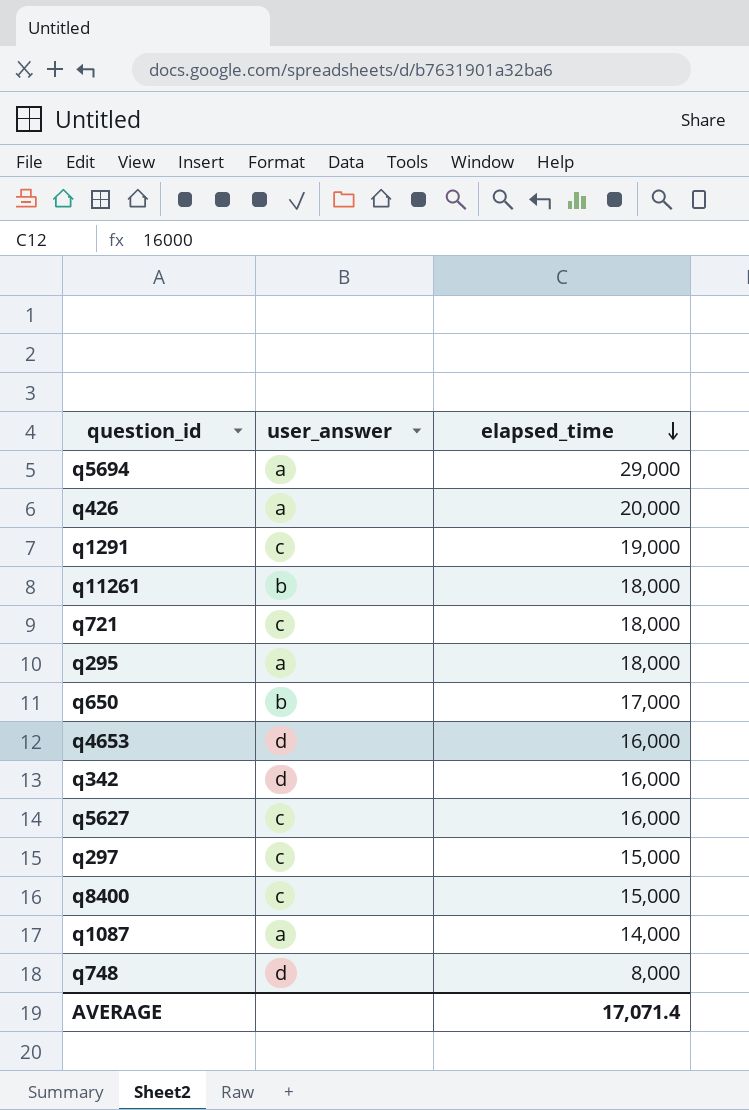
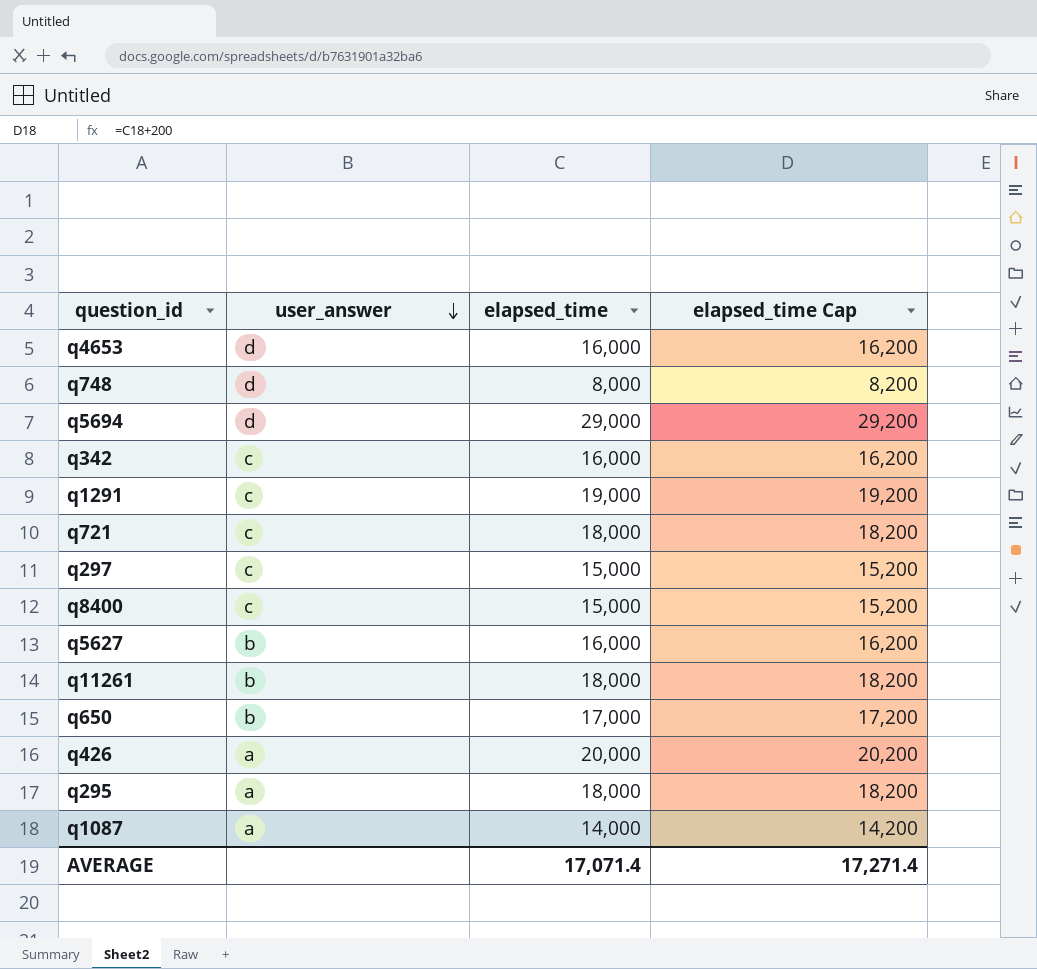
row order: elapsed_time descending -> user_answer descending
column elapsed_time Cap | formula: none -> [elapsed_time] + 200
q5694 | user_answer: a -> d
q342 | user_answer: d -> c
q5627 | user_answer: c -> b

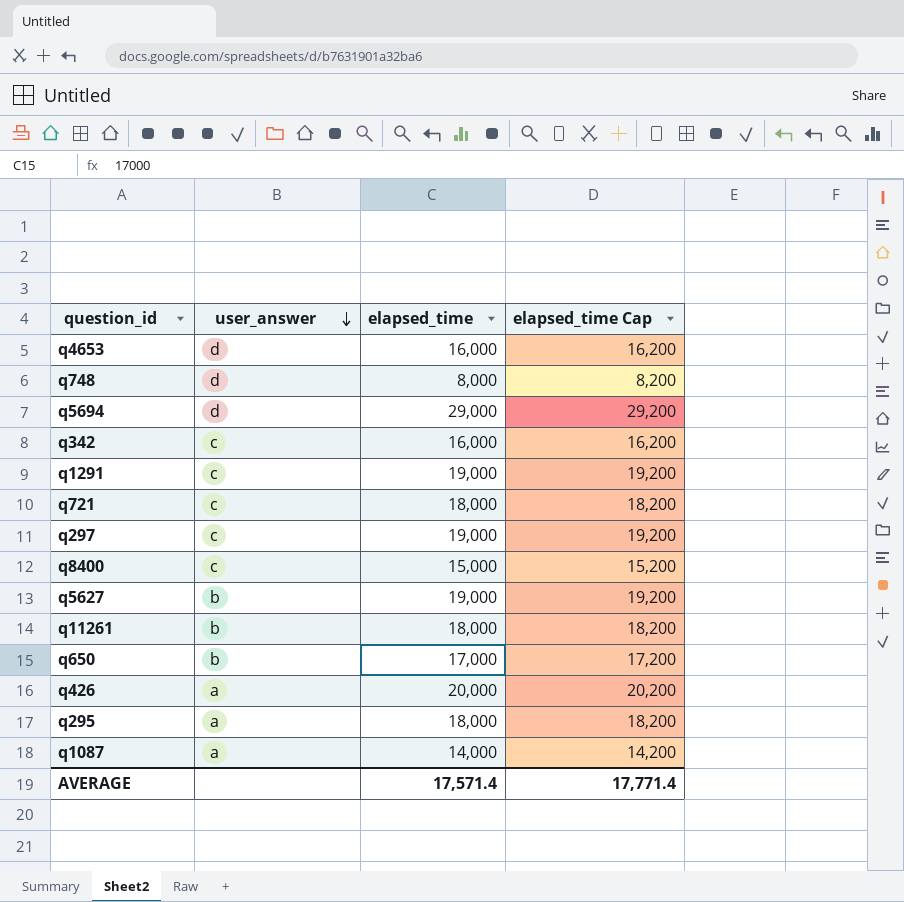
q297 | elapsed_time: 15,000 -> 19,000
q297 | elapsed_time Cap: 15,200 -> 19,200
q5627 | elapsed_time: 16,000 -> 19,000
q5627 | elapsed_time Cap: 16,200 -> 19,200
AVERAGE | elapsed_time: 17,071.4 -> 17,571.4
AVERAGE | elapsed_time Cap: 17,271.4 -> 17,771.4

